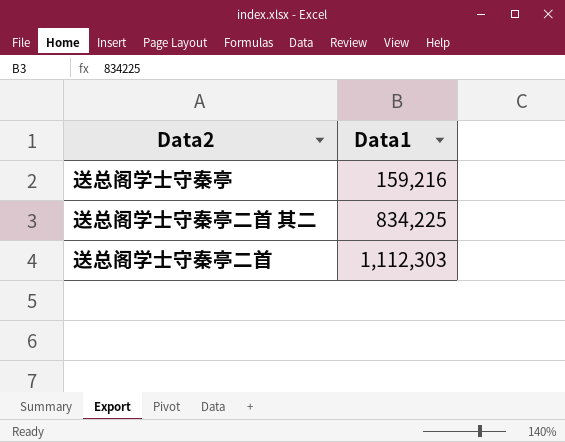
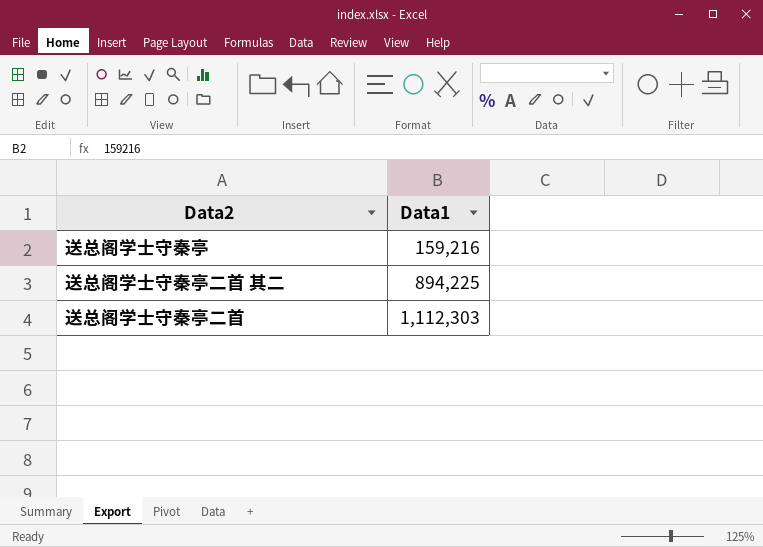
送总阁学士守秦亭二首 其二 | Data1: 834,225 -> 894,225

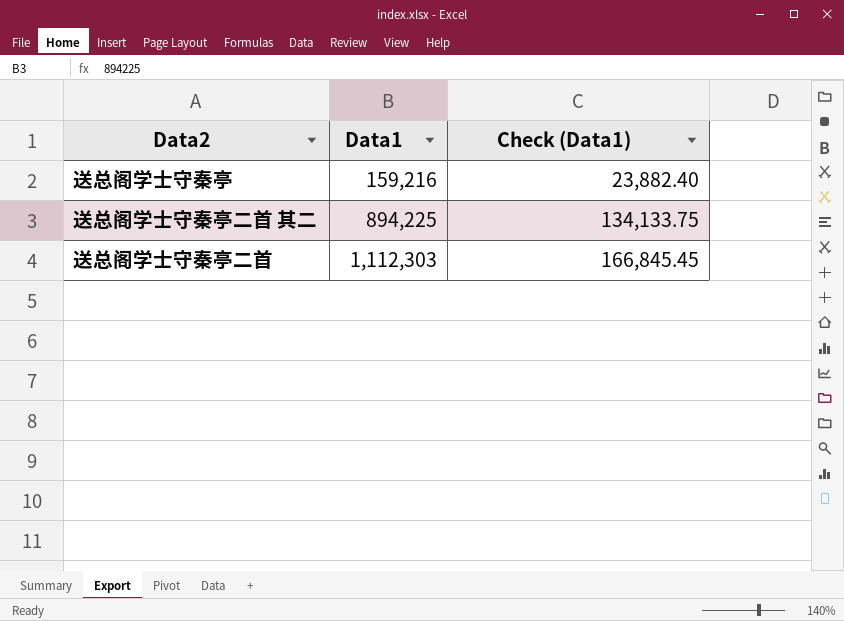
column Check (Data1) | formula: none -> [Data1] * 0.15

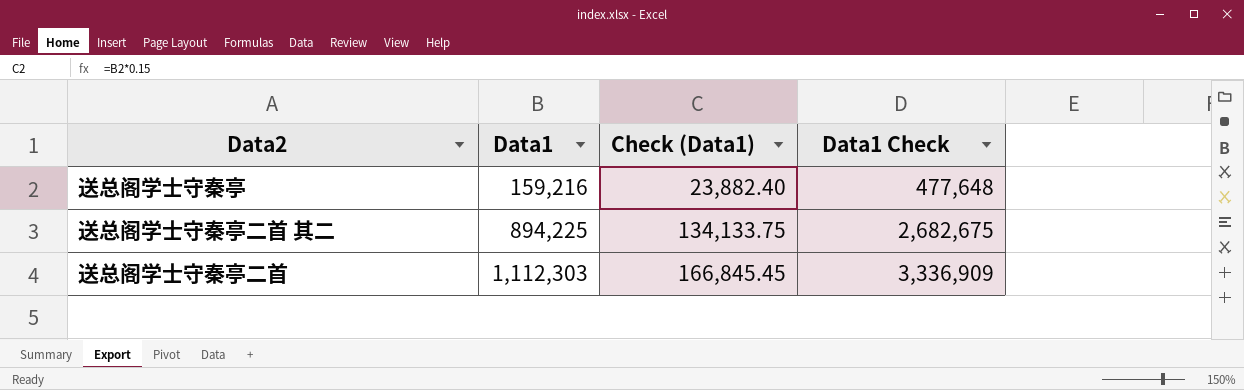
column Data1 Check | formula: none -> [Data1] * 3

